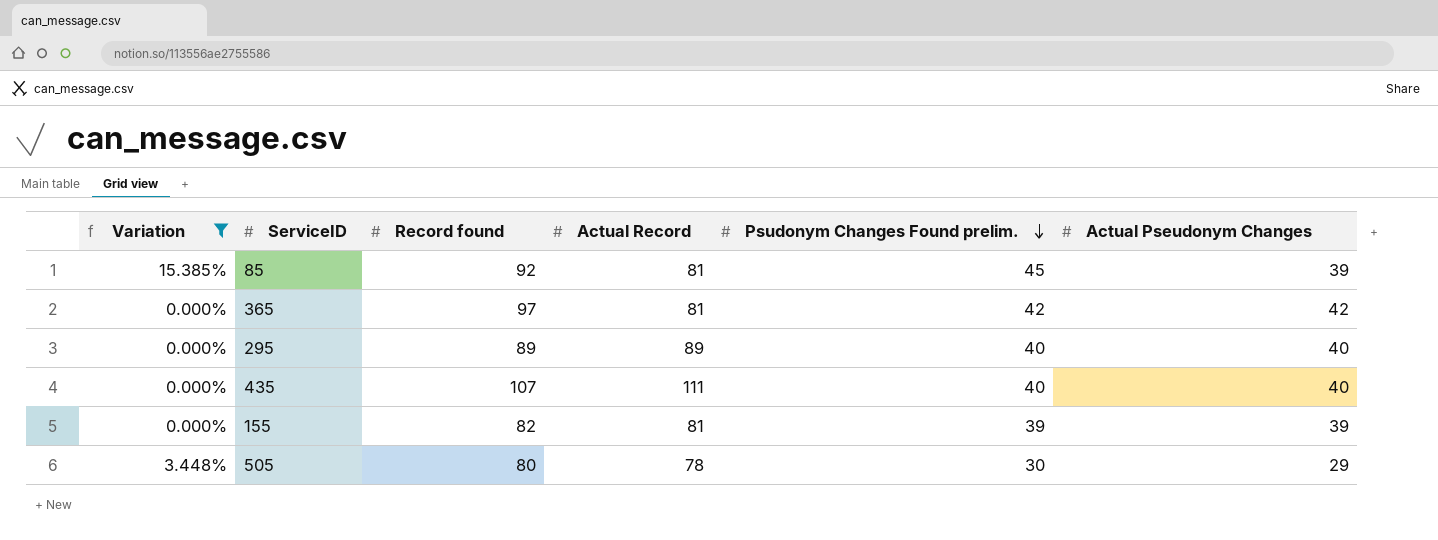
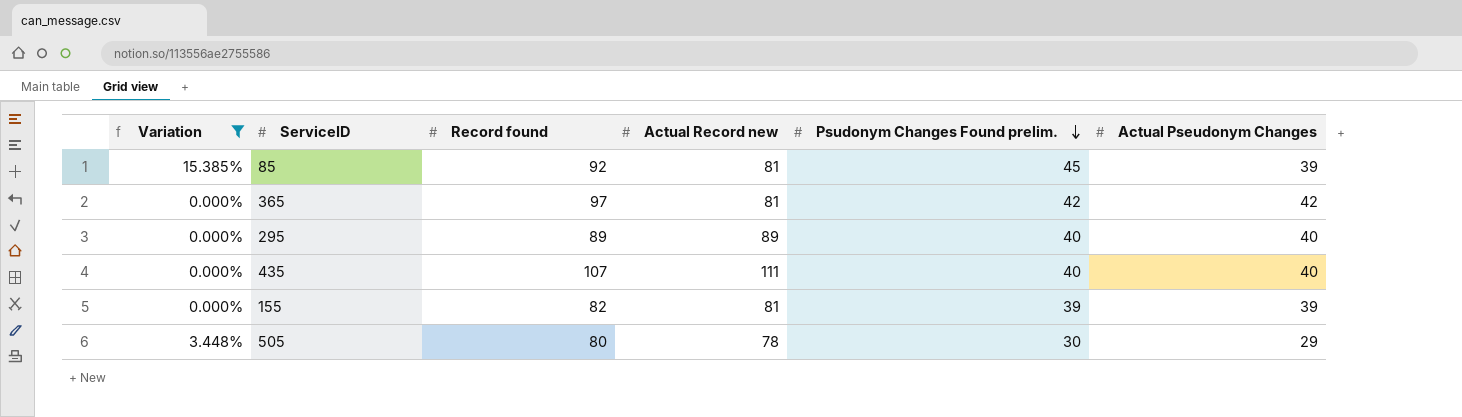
column name: Actual Record -> Actual Record new

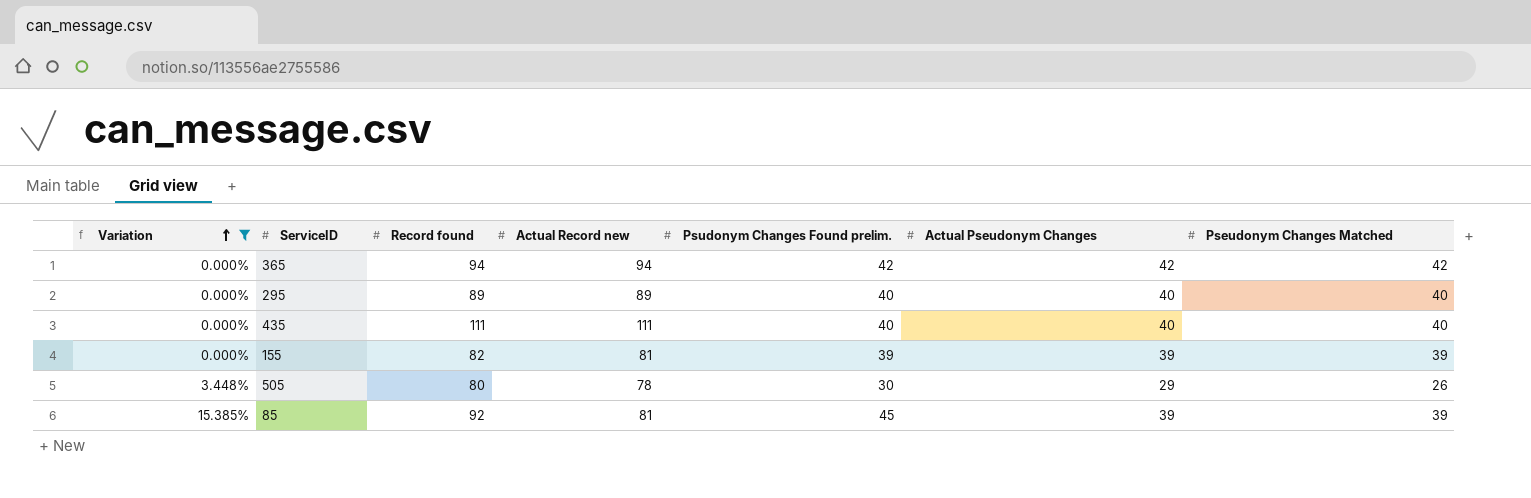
row order: Psudonym Changes Found prelim. descending -> Variation ascending
column Pseudonym Changes Matched | position: none -> 7
365 | Record found: 97 -> 94
365 | Actual Record new: 81 -> 94
435 | Record found: 107 -> 111

